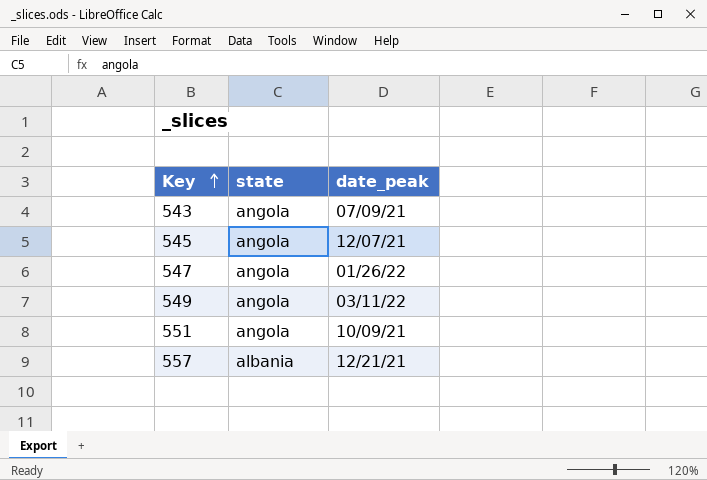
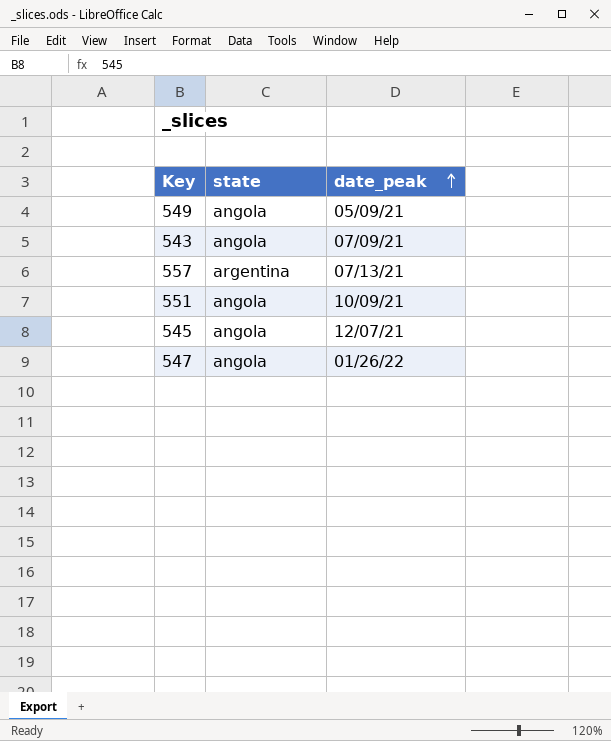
row order: Key ascending -> date_peak ascending
549 | date_peak: 03/11/22 -> 05/09/21
557 | state: albania -> argentina
557 | date_peak: 12/21/21 -> 07/13/21

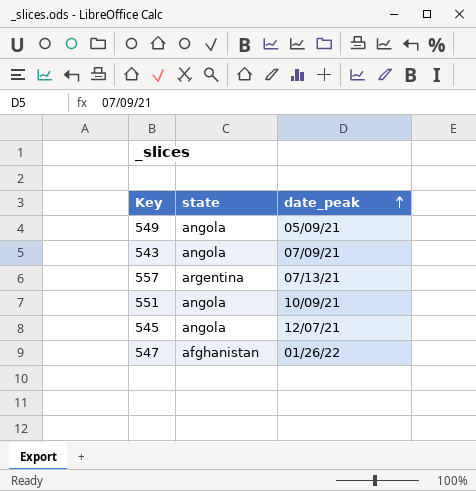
547 | state: angola -> afghanistan

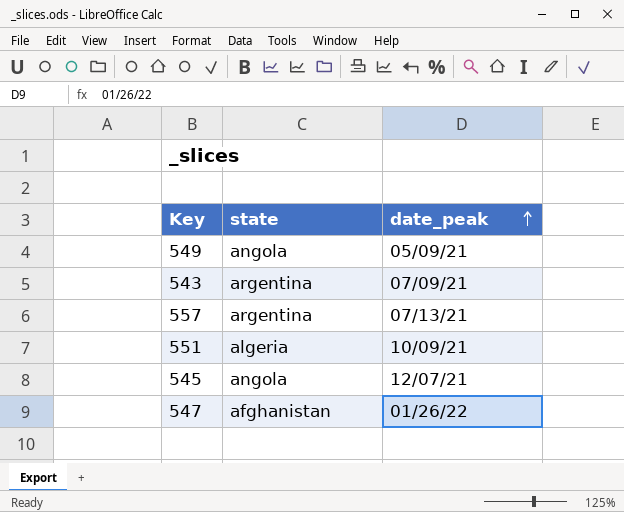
543 | state: angola -> argentina
551 | state: angola -> algeria

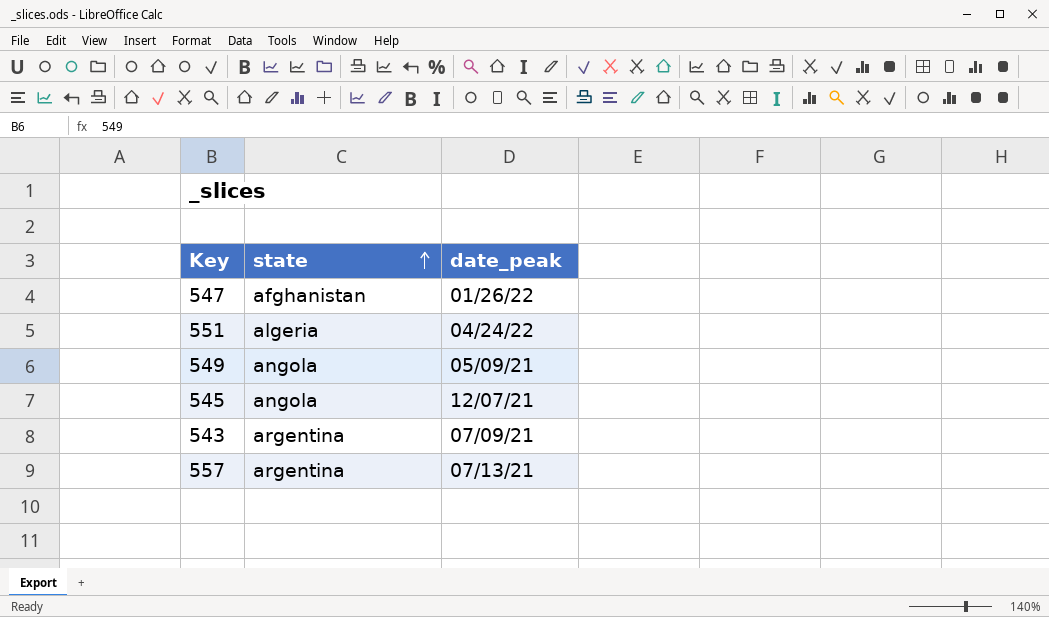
row order: date_peak ascending -> state ascending
551 | date_peak: 10/09/21 -> 04/24/22

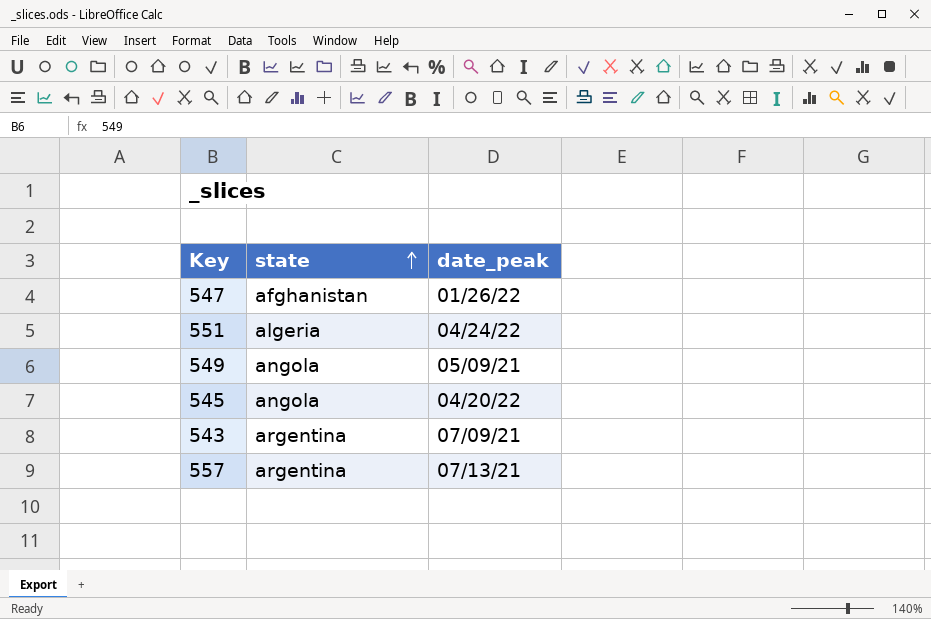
545 | date_peak: 12/07/21 -> 04/20/22

